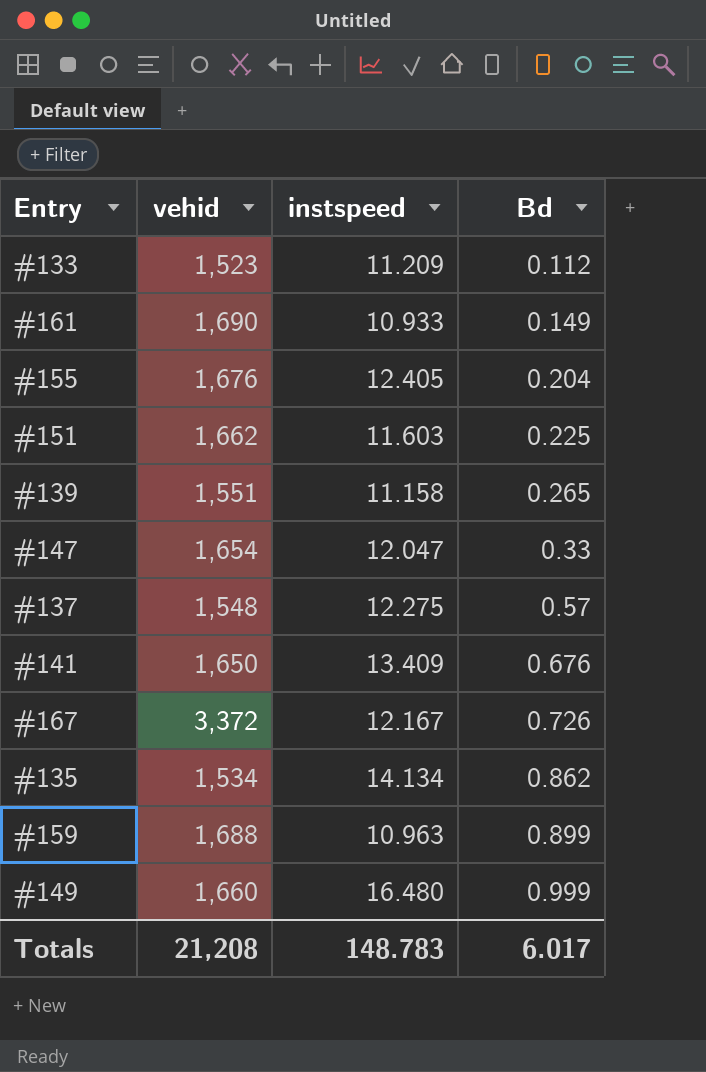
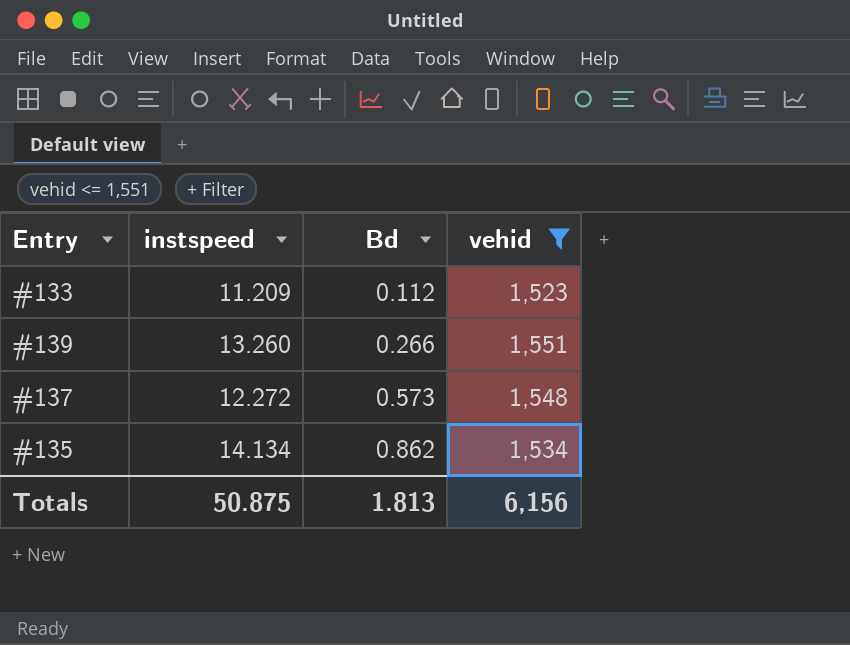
filter: none -> vehid <= 1,551
column vehid | position: 2 -> 4
#139 | instspeed: 11.158 -> 13.260
#139 | Bd: 0.265 -> 0.266
#137 | instspeed: 12.275 -> 12.272
#137 | Bd: 0.57 -> 0.573
Totals | instspeed: 148.783 -> 50.875
Totals | Bd: 6.017 -> 1.813
Totals | vehid: 21,208 -> 6,156

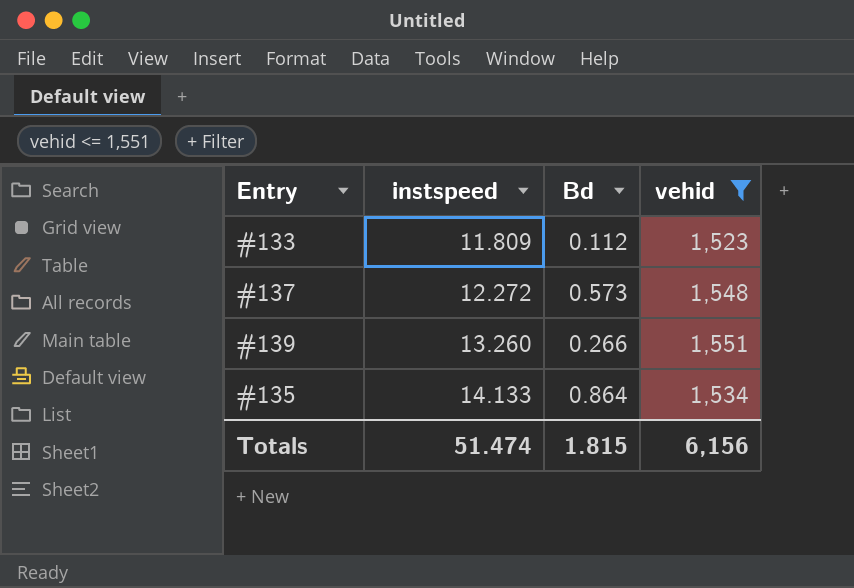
row order: Bd ascending -> instspeed ascending
#133 | instspeed: 11.209 -> 11.809
#135 | instspeed: 14.134 -> 14.133
#135 | Bd: 0.862 -> 0.864
Totals | instspeed: 50.875 -> 51.474
Totals | Bd: 1.813 -> 1.815

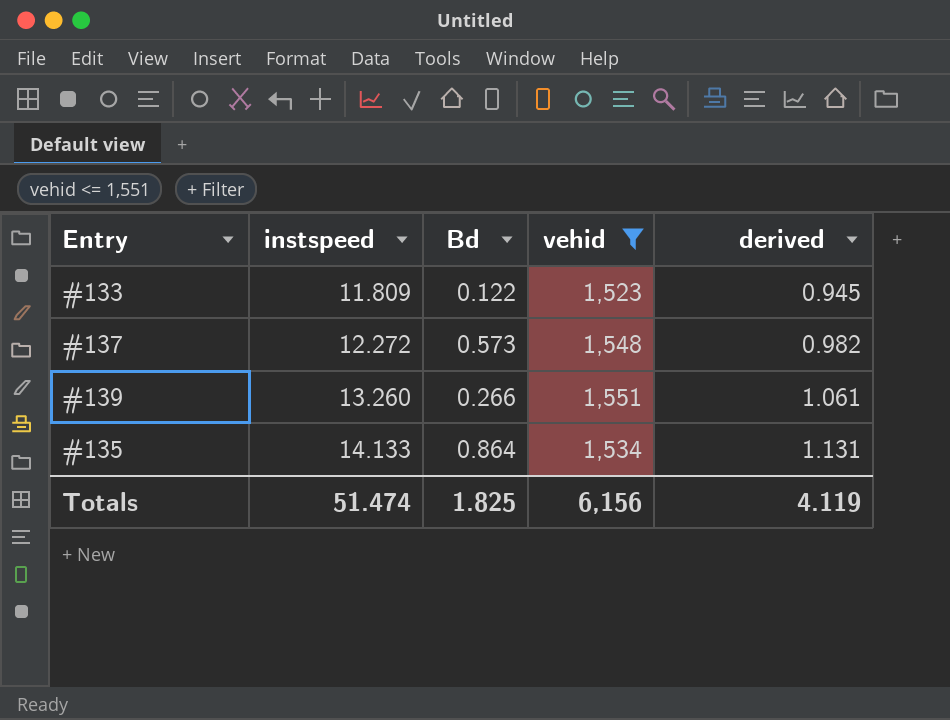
column derived | formula: none -> [instspeed] * 0.08
#133 | Bd: 0.112 -> 0.122
Totals | Bd: 1.815 -> 1.825

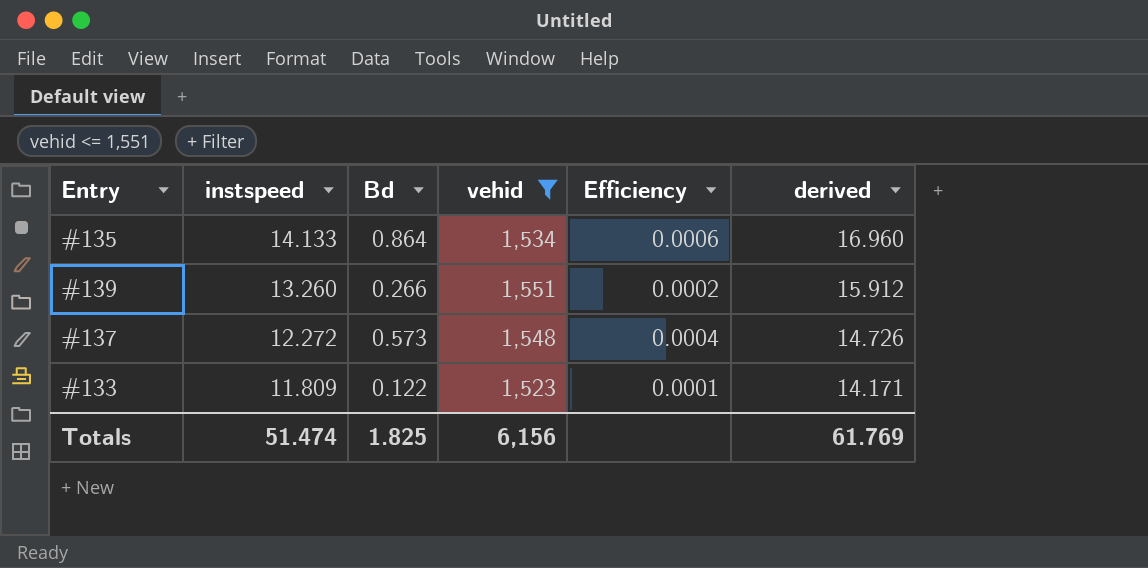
row order: instspeed ascending -> instspeed descending
column Efficiency | formula: none -> [Bd] / [vehid]
column derived | formula: [instspeed] * 0.08 -> [instspeed] * 1.2
Totals | derived: 4.119 -> 61.769

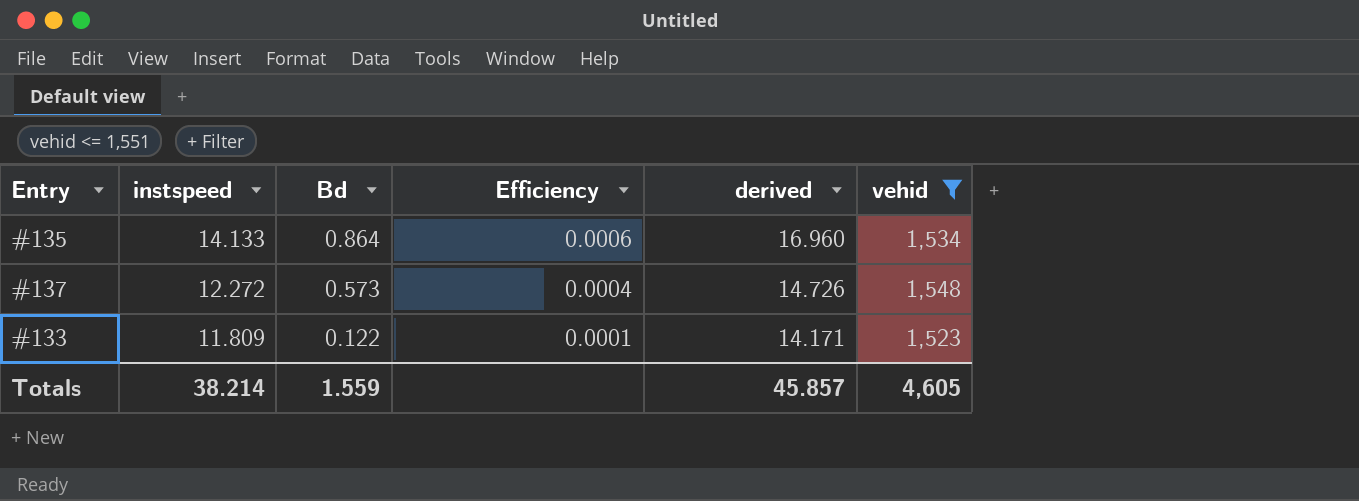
column vehid | position: 4 -> 6
row #139: 13.260 | 0.266 | 1,551 | 0.0002 | 15.912 -> none
Totals | instspeed: 51.474 -> 38.214
Totals | Bd: 1.825 -> 1.559
Totals | derived: 61.769 -> 45.857
Totals | vehid: 6,156 -> 4,605

